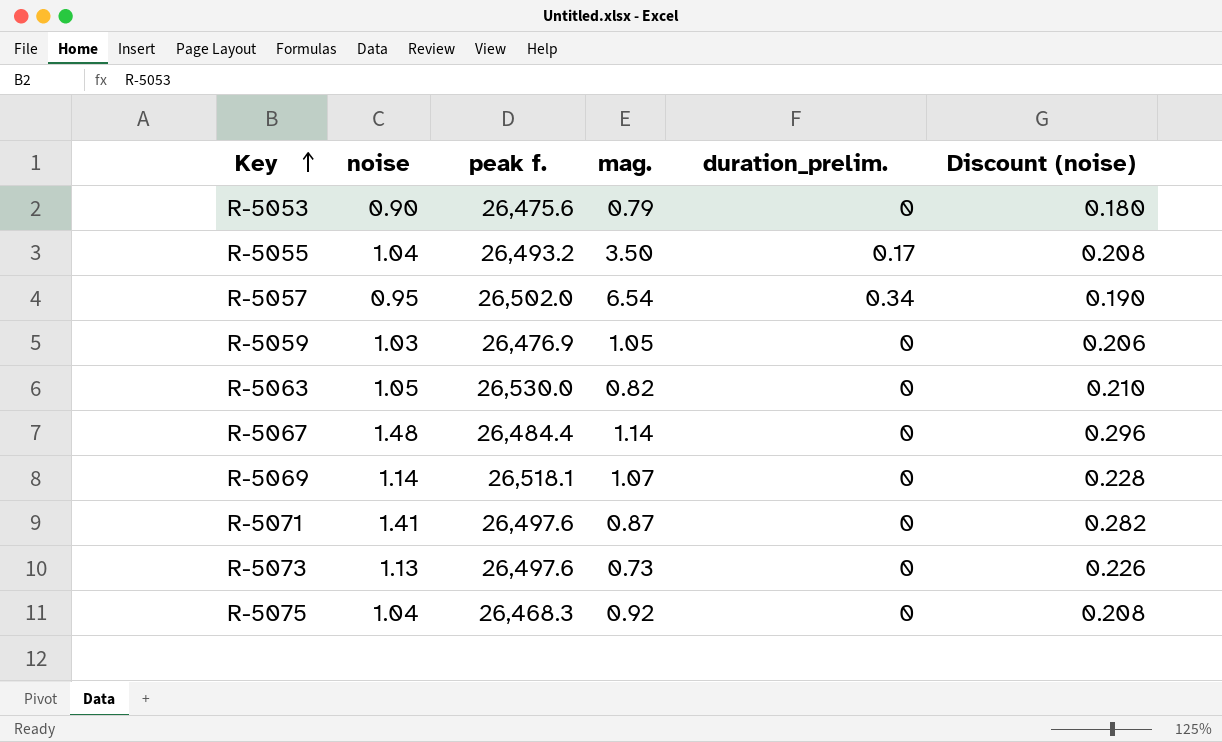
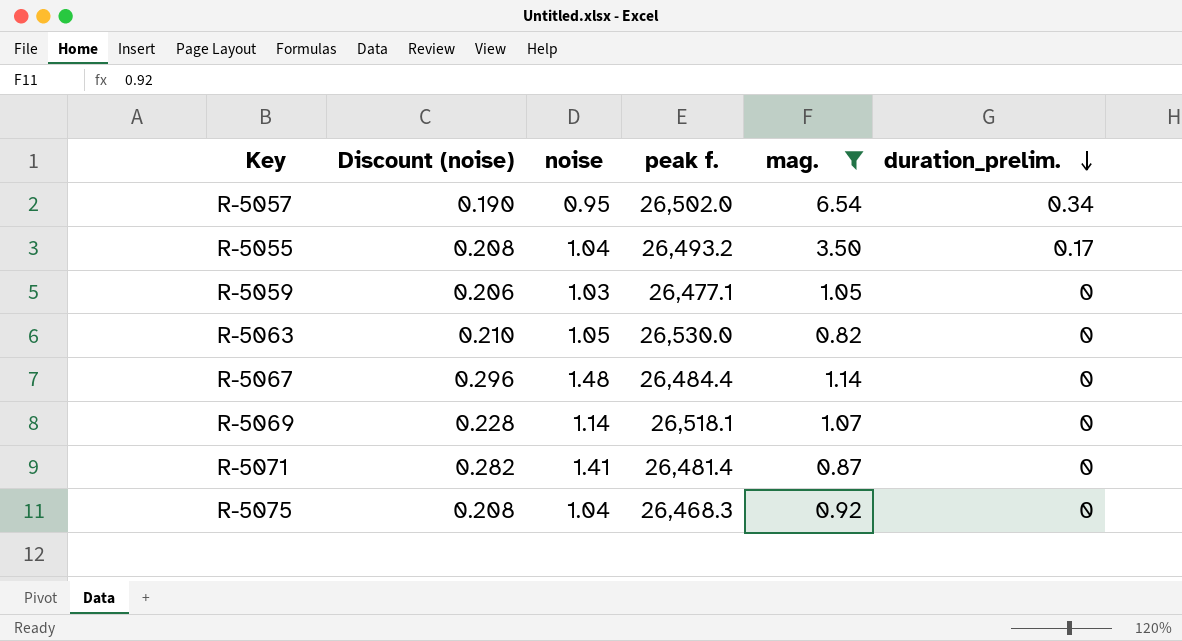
filter: none -> mag. >= 0.82
row order: Key ascending -> duration_prelim. descending
column Discount (noise) | position: 6 -> 2
R-5059 | peak f.: 26,476.9 -> 26,477.1
R-5071 | peak f.: 26,497.6 -> 26,481.4

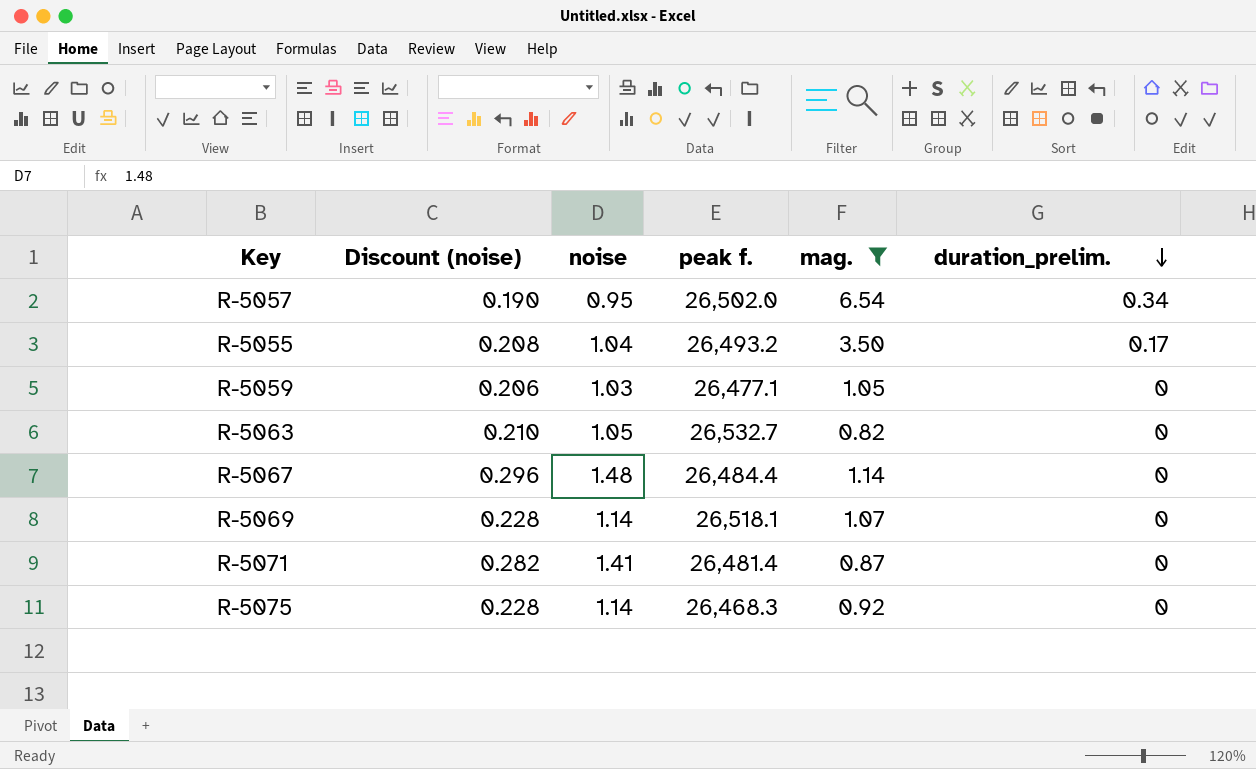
R-5063 | peak f.: 26,530.0 -> 26,532.7
R-5075 | Discount (noise): 0.208 -> 0.228
R-5075 | noise: 1.04 -> 1.14

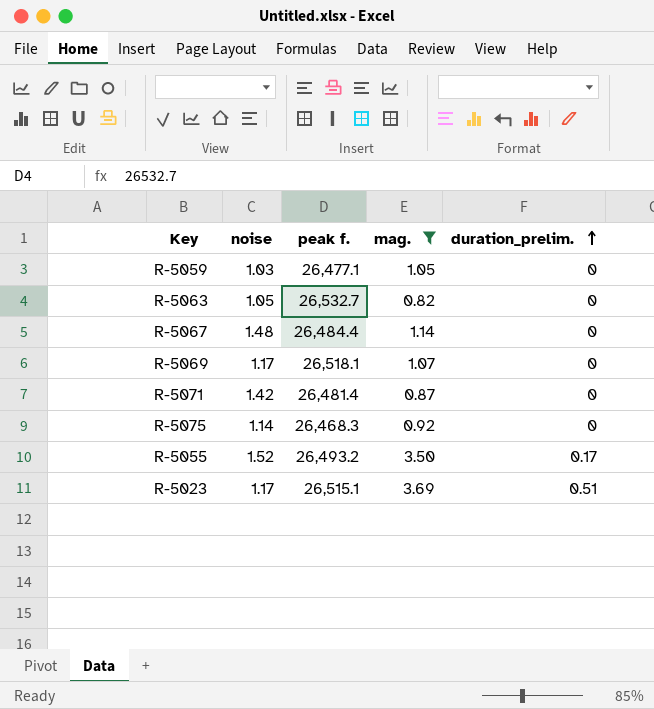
row order: duration_prelim. descending -> duration_prelim. ascending
column Discount (noise) | formula: [noise] * 0.2 -> none
row R-5057: 0.190 | 0.95 | 26,502.0 | 6.54 | 0.34 -> none
R-5069 | noise: 1.14 -> 1.17
R-5071 | noise: 1.41 -> 1.42
R-5055 | noise: 1.04 -> 1.52
row R-5023: none -> 1.17 | 26,515.1 | 3.69 | 0.51

